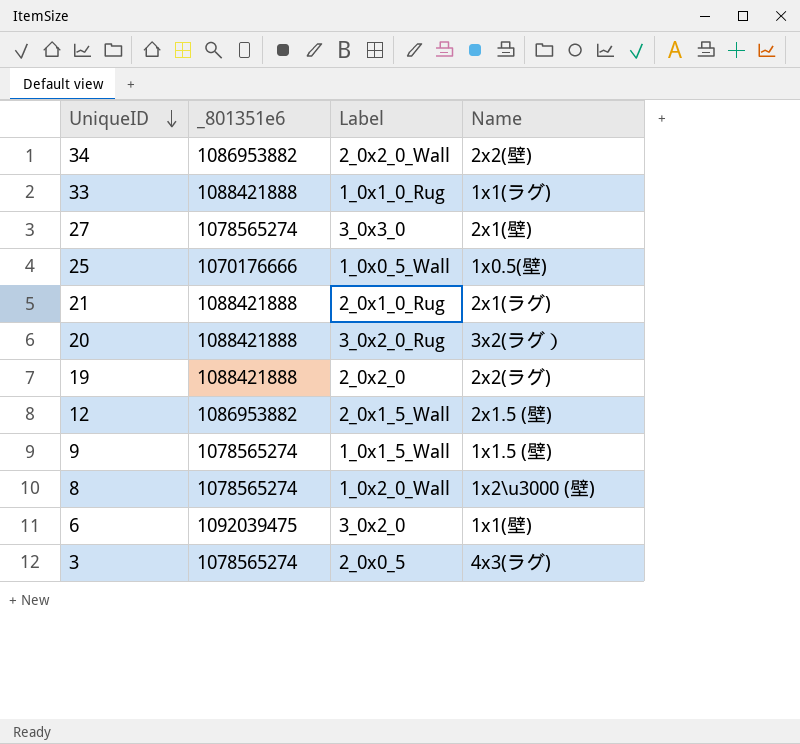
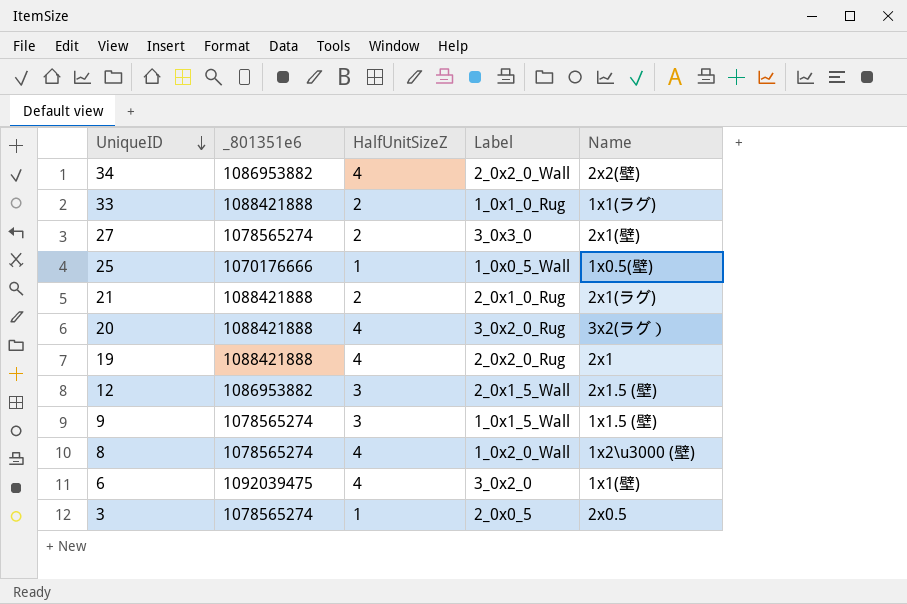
column HalfUnitSizeZ | position: none -> 3
19 | Label: 2_0x2_0 -> 2_0x2_0_Rug
19 | Name: 2x2(ラグ) -> 2x1
3 | Name: 4x3(ラグ) -> 2x0.5

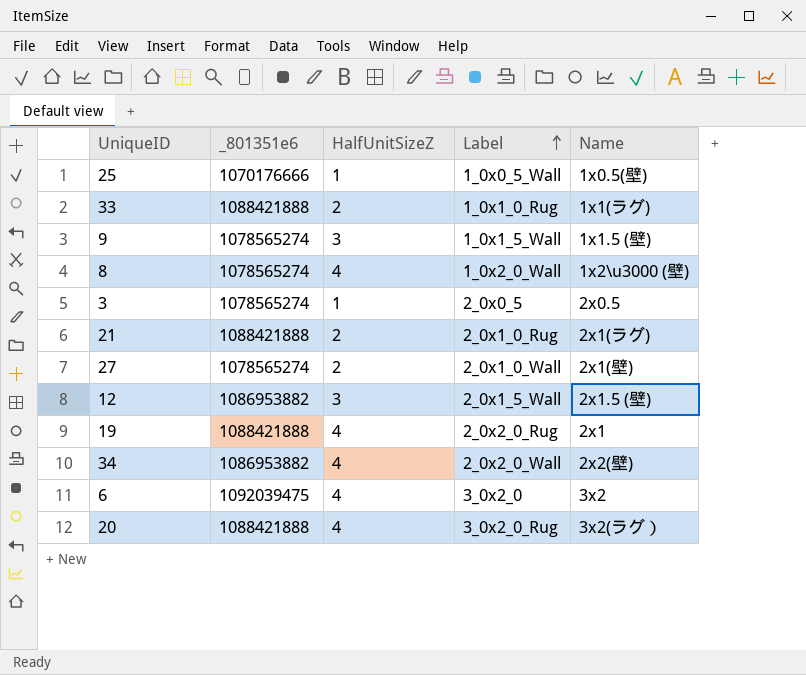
row order: UniqueID descending -> Label ascending
27 | Label: 3_0x3_0 -> 2_0x1_0_Wall
6 | Name: 1x1(壁) -> 3x2

